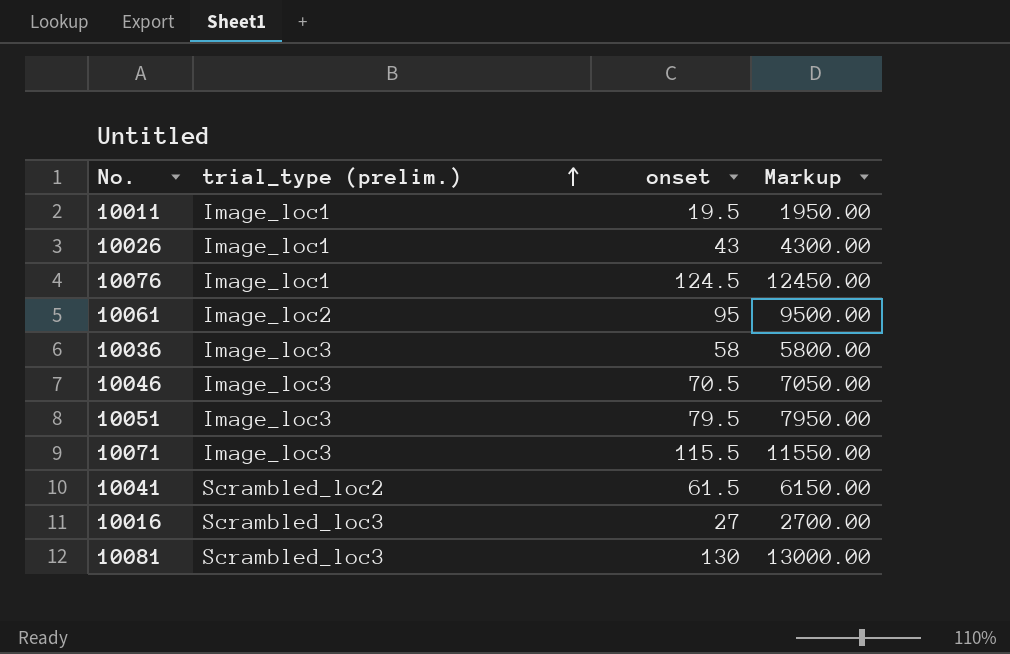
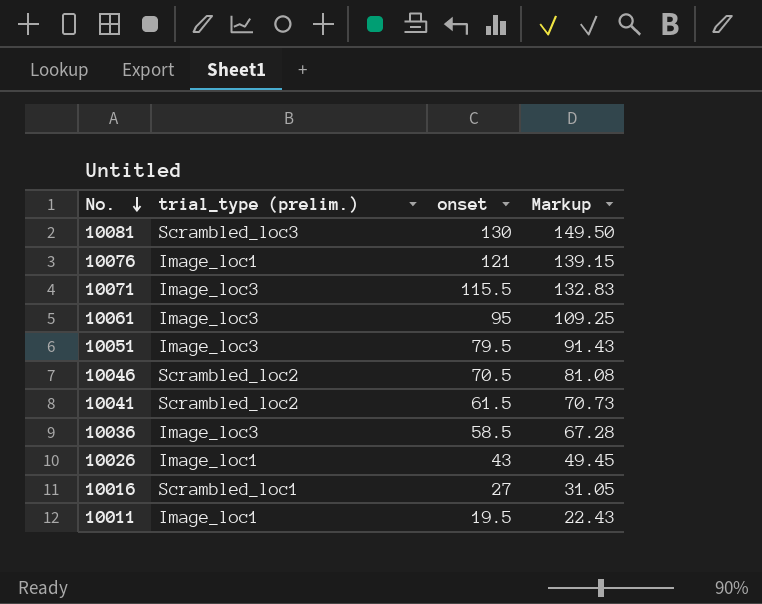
row order: trial_type (prelim.) ascending -> No. descending
column Markup | formula: [onset] * 100 -> [onset] * 1.15
10076 | onset: 124.5 -> 121
10061 | trial_type (prelim.): Image_loc2 -> Image_loc3
10046 | trial_type (prelim.): Image_loc3 -> Scrambled_loc2
10036 | onset: 58 -> 58.5
10016 | trial_type (prelim.): Scrambled_loc3 -> Scrambled_loc1

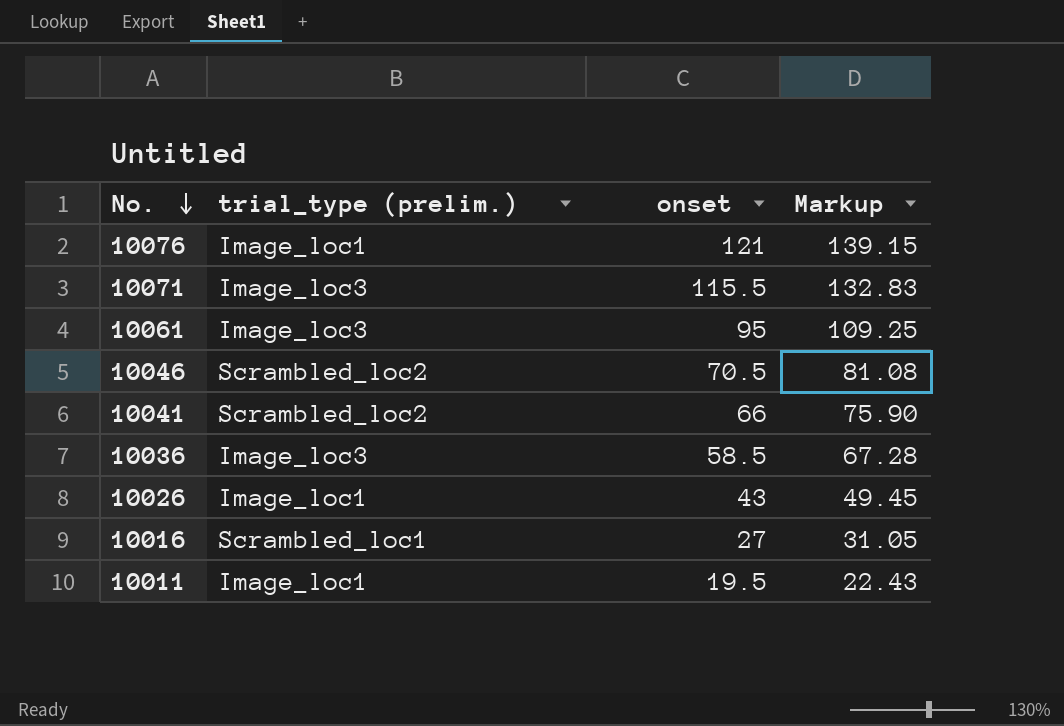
row 10081: Scrambled_loc3 | 130 | 149.50 -> none
row 10051: Image_loc3 | 79.5 | 91.43 -> none
10041 | onset: 61.5 -> 66
10041 | Markup: 70.73 -> 75.90

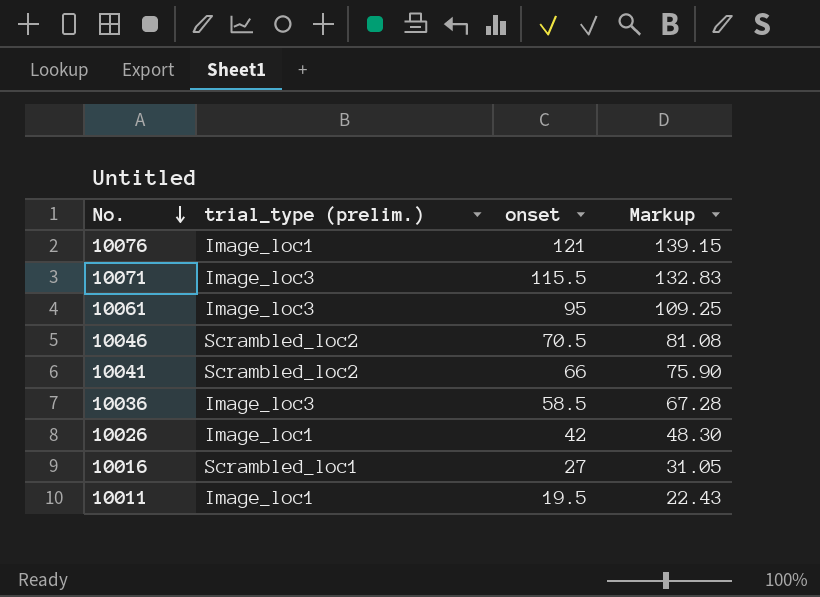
10026 | onset: 43 -> 42
10026 | Markup: 49.45 -> 48.30

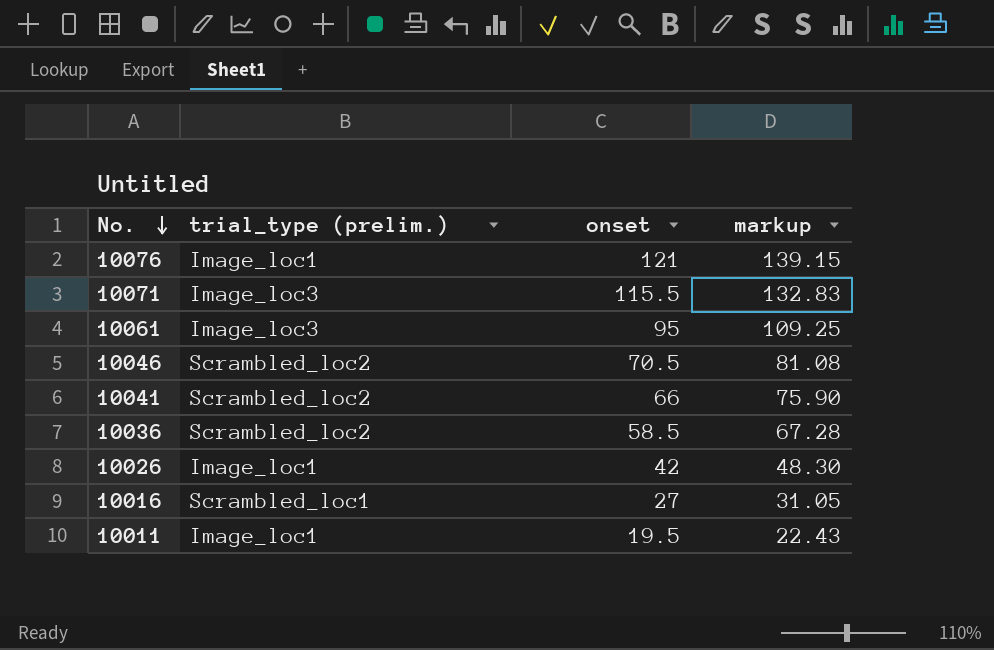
column name: Markup -> markup
10036 | trial_type (prelim.): Image_loc3 -> Scrambled_loc2

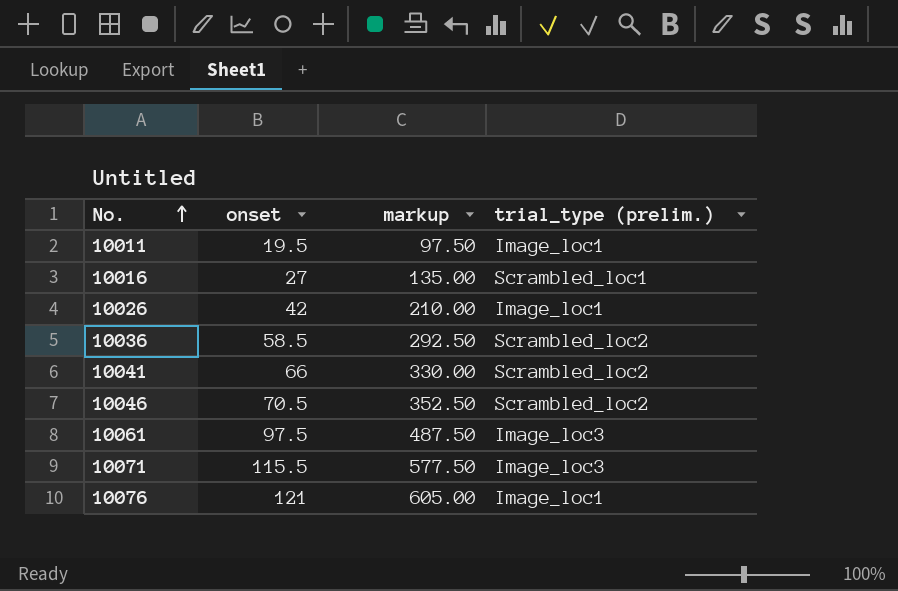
row order: No. descending -> No. ascending
column markup | formula: [onset] * 1.15 -> [onset] * 5
column trial_type (prelim.) | position: 2 -> 4
10061 | onset: 95 -> 97.5

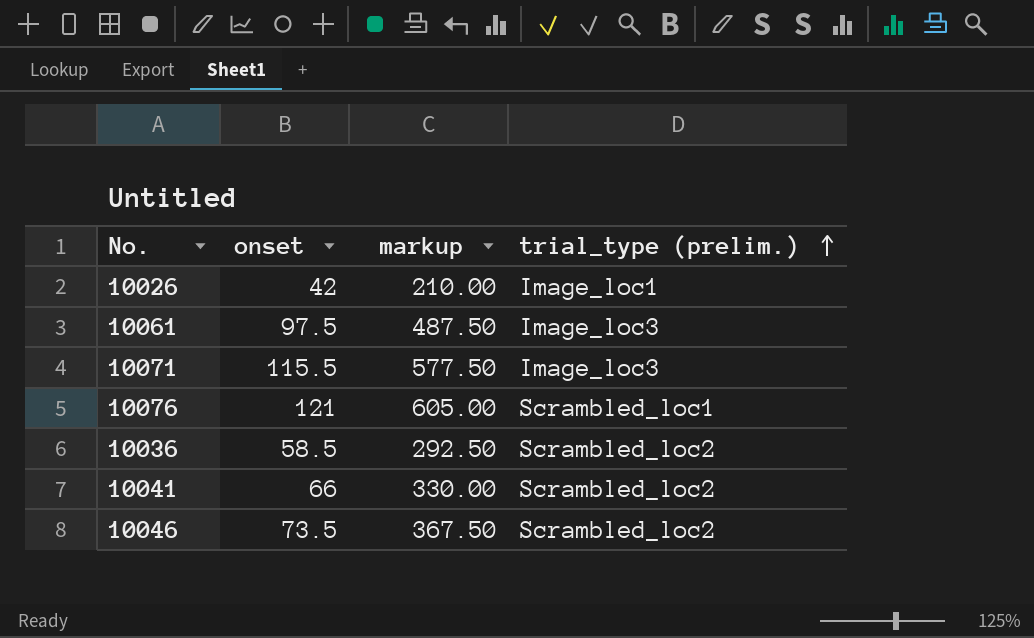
row order: No. ascending -> trial_type (prelim.) ascending
row 10011: 19.5 | 97.50 | Image_loc1 -> none
row 10016: 27 | 135.00 | Scrambled_loc1 -> none
10076 | trial_type (prelim.): Image_loc1 -> Scrambled_loc1
10046 | onset: 70.5 -> 73.5
10046 | markup: 352.50 -> 367.50

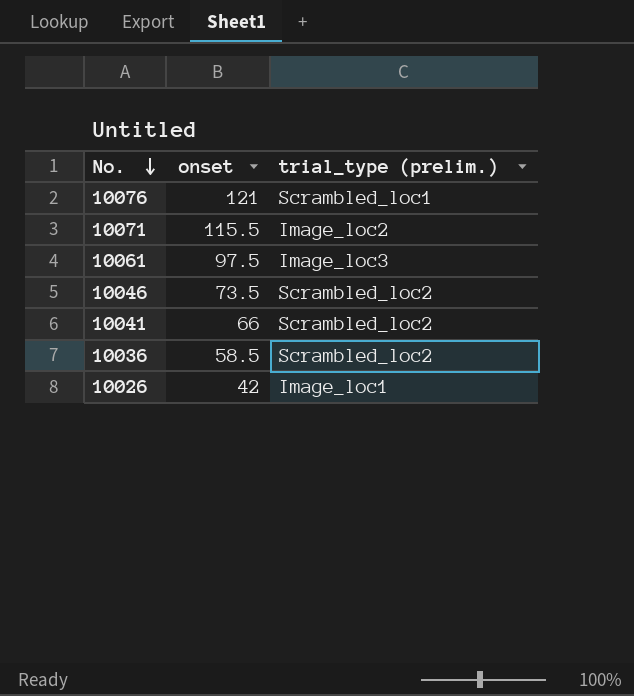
row order: trial_type (prelim.) ascending -> No. descending
column markup | formula: [onset] * 5 -> none
10071 | trial_type (prelim.): Image_loc3 -> Image_loc2

